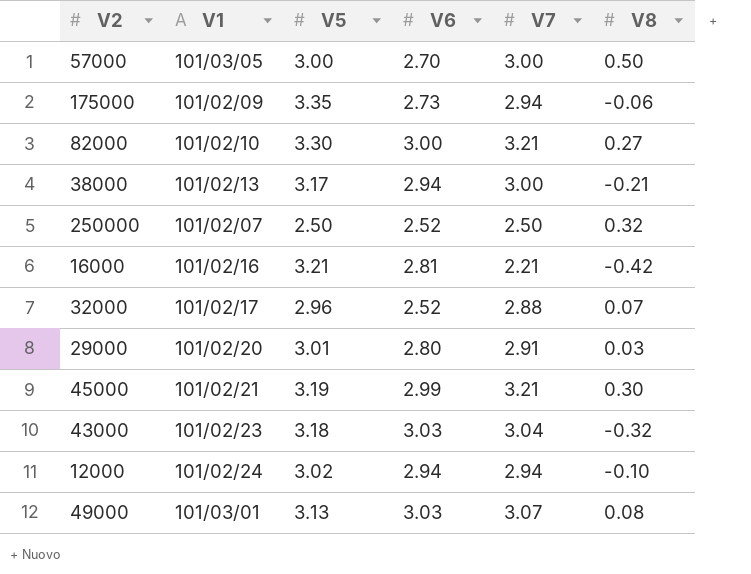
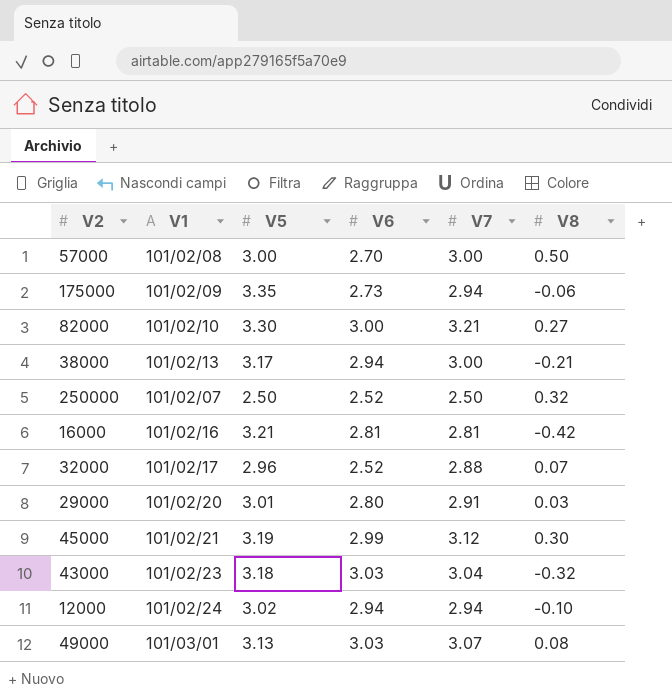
57000 | V1: 101/03/05 -> 101/02/08
16000 | V7: 2.21 -> 2.81
45000 | V7: 3.21 -> 3.12

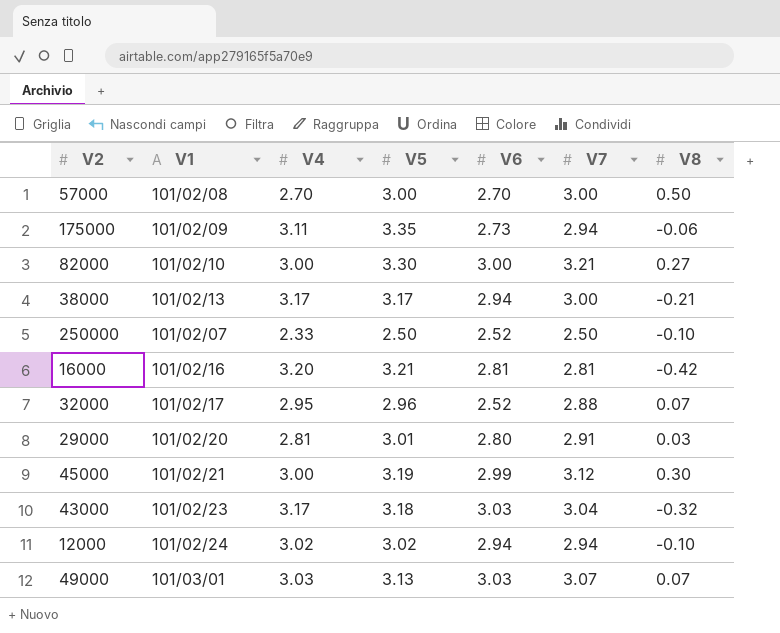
column V4 | position: none -> 3
250000 | V8: 0.32 -> -0.10
49000 | V8: 0.08 -> 0.07

